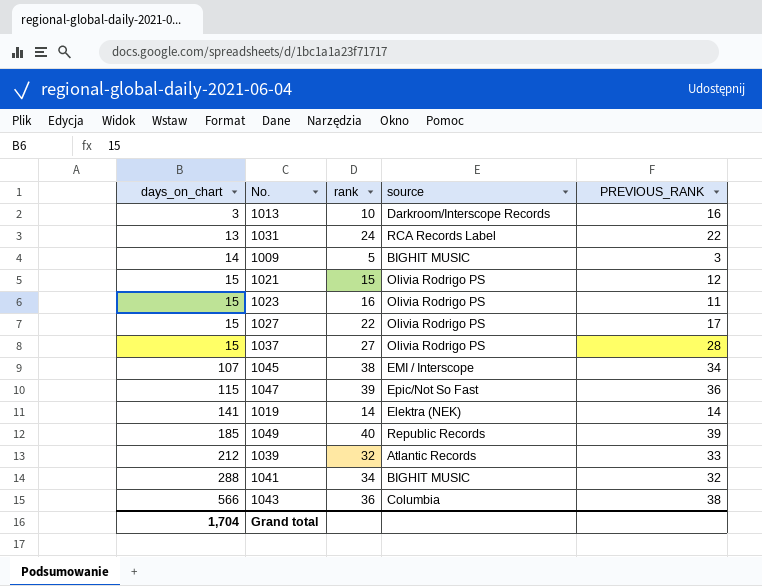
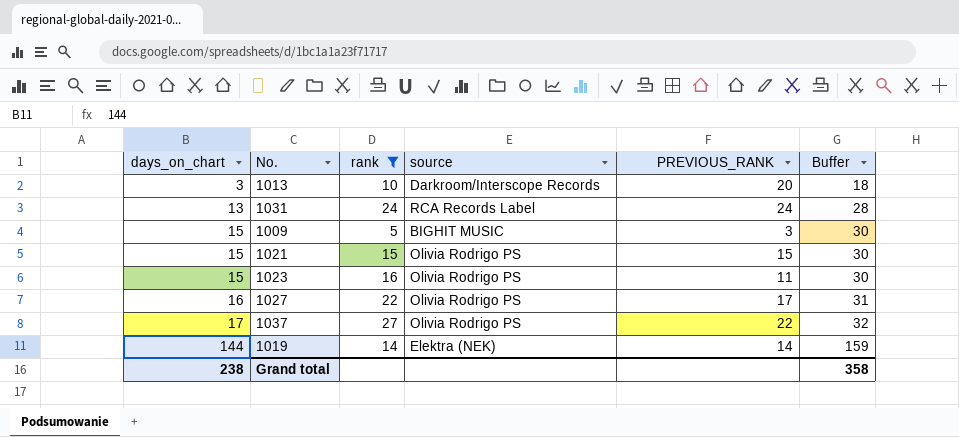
filter: none -> rank <= 27
column Buffer | formula: none -> [days_on_chart] + 15
1013 | PREVIOUS_RANK: 16 -> 20
1031 | PREVIOUS_RANK: 22 -> 24
1009 | days_on_chart: 14 -> 15
1021 | PREVIOUS_RANK: 12 -> 15
1027 | days_on_chart: 15 -> 16
1037 | days_on_chart: 15 -> 17
1037 | PREVIOUS_RANK: 28 -> 22
1019 | days_on_chart: 141 -> 144
Grand total | days_on_chart: 1,704 -> 238

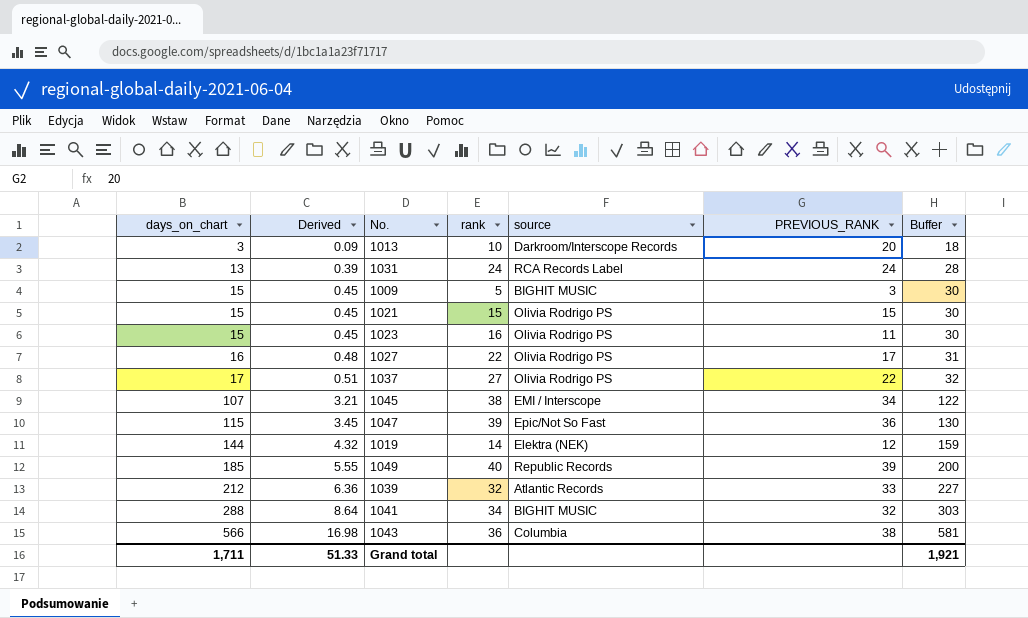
filter: rank <= 27 -> none
column Derived | formula: none -> [days_on_chart] * 0.03
1019 | PREVIOUS_RANK: 14 -> 12
Grand total | days_on_chart: 238 -> 1,711
Grand total | Buffer: 358 -> 1,921

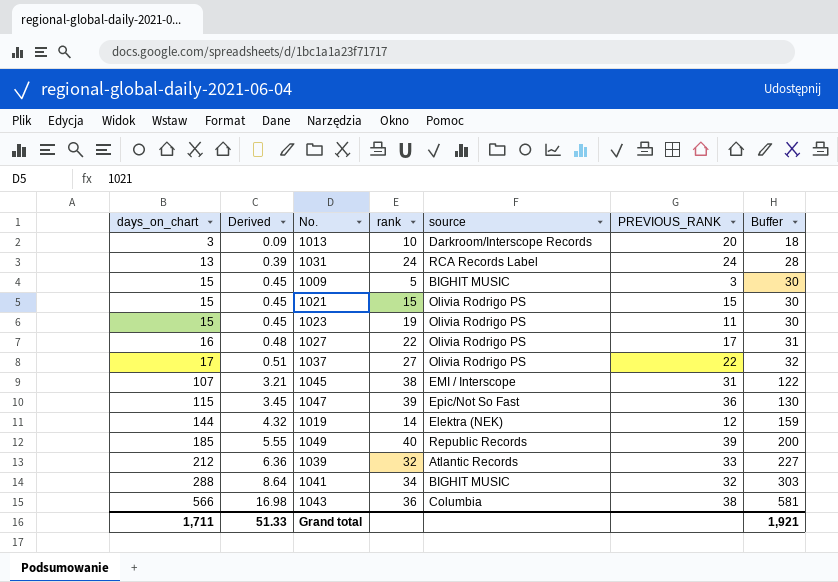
1023 | rank: 16 -> 19
1045 | PREVIOUS_RANK: 34 -> 31

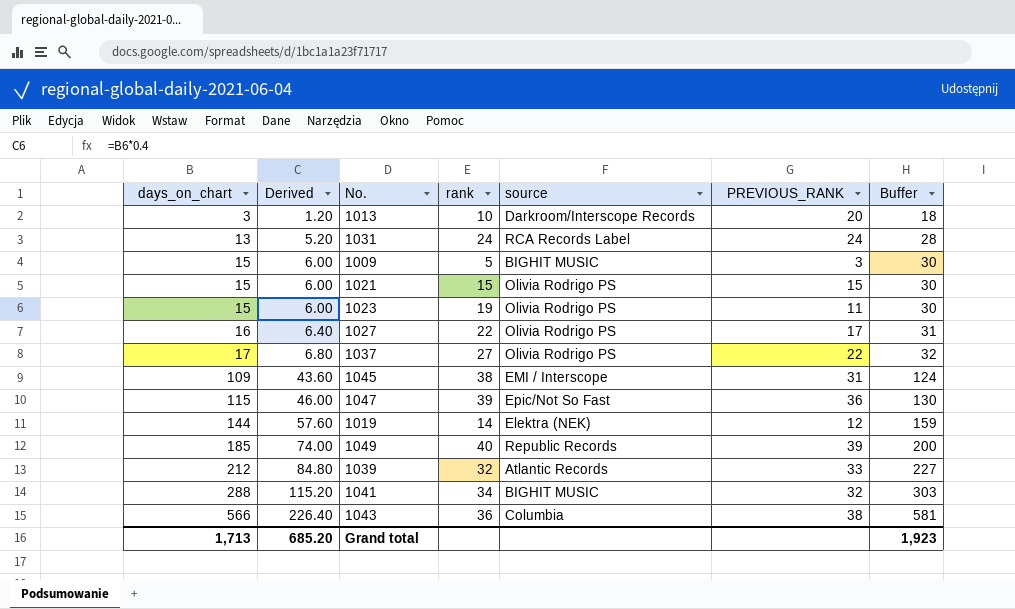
column Derived | formula: [days_on_chart] * 0.03 -> [days_on_chart] * 0.4
1045 | days_on_chart: 107 -> 109
1045 | Buffer: 122 -> 124
Grand total | days_on_chart: 1,711 -> 1,713
Grand total | Derived: 51.33 -> 685.20
Grand total | Buffer: 1,921 -> 1,923

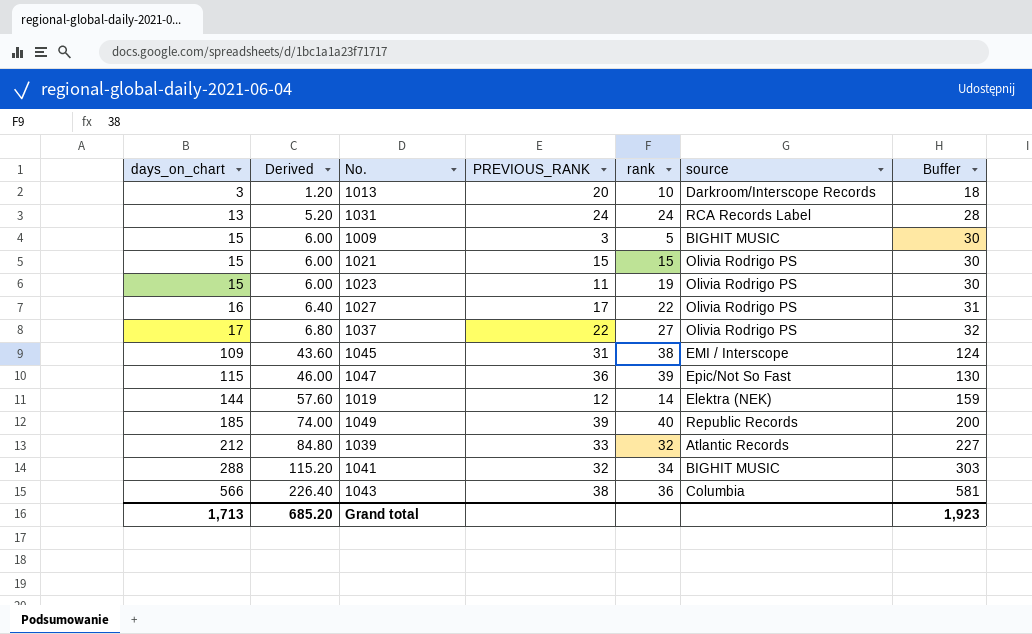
column PREVIOUS_RANK | position: 6 -> 4

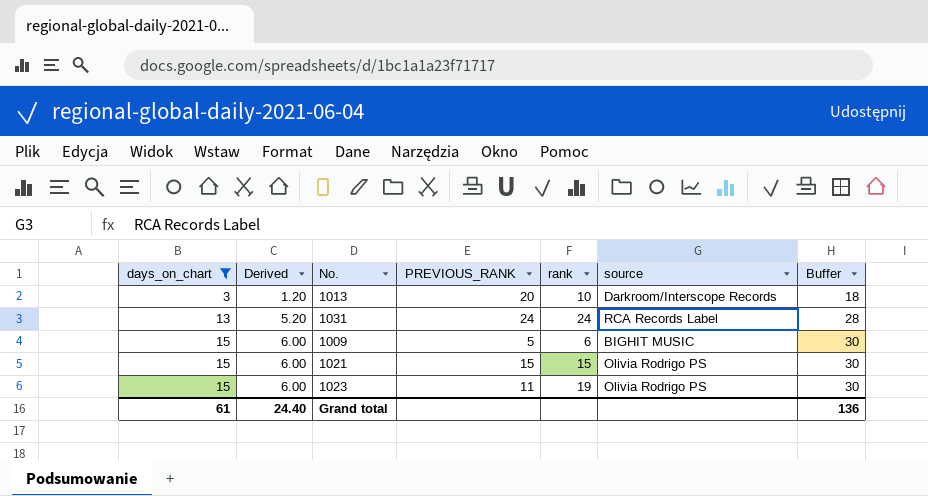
filter: none -> days_on_chart <= 15
1009 | PREVIOUS_RANK: 3 -> 5
1009 | rank: 5 -> 6
Grand total | days_on_chart: 1,713 -> 61
Grand total | Derived: 685.20 -> 24.40
Grand total | Buffer: 1,923 -> 136

